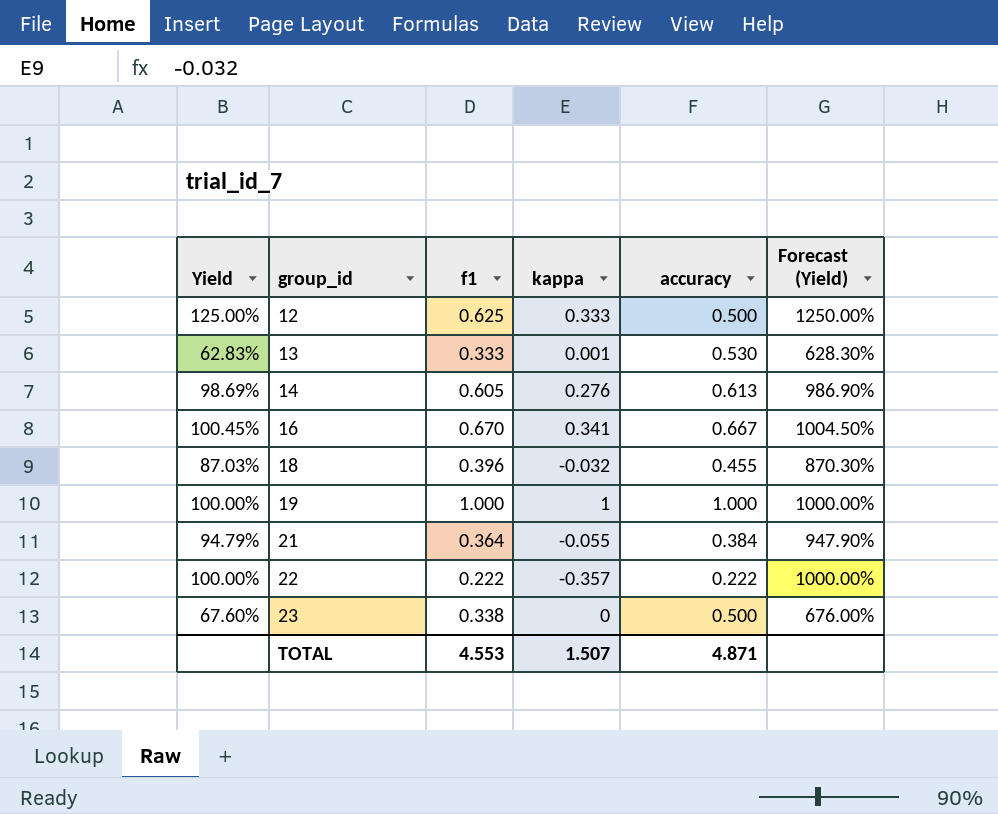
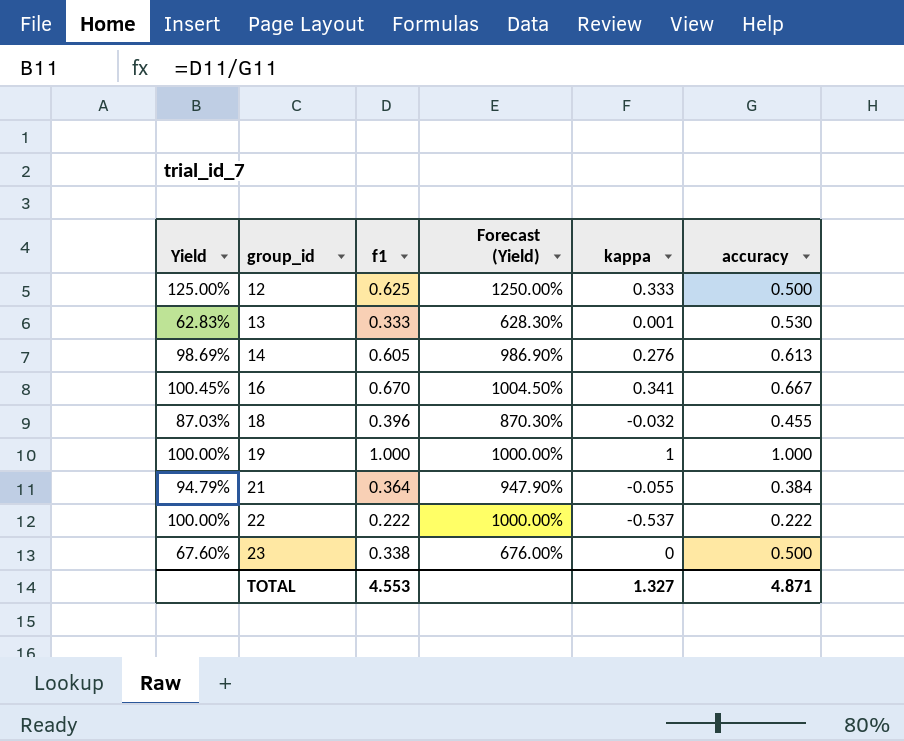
column Forecast (Yield) | position: 6 -> 4
22 | kappa: -0.357 -> -0.537
TOTAL | kappa: 1.507 -> 1.327

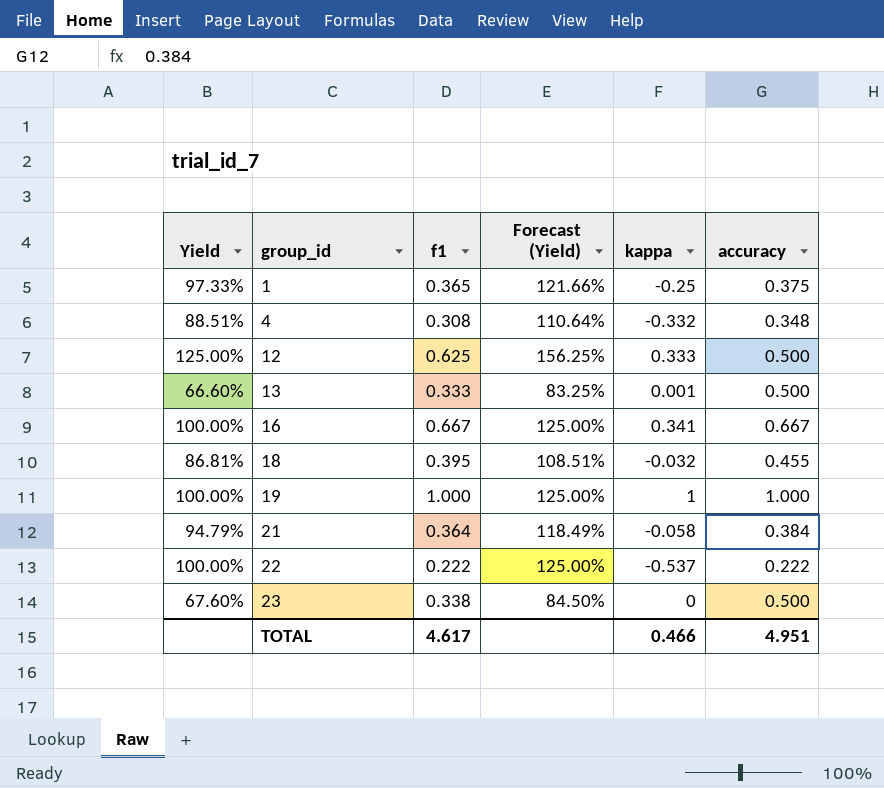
column Forecast (Yield) | formula: [Yield] * 10 -> [Yield] * 1.25
row 14: 98.69% | 0.605 | 986.90% | 0.276 | 0.613 -> none
row 1: none -> 97.33% | 0.365 | 121.66% | -0.25 | 0.375
row 4: none -> 88.51% | 0.308 | 110.64% | -0.332 | 0.348
13 | Yield: 62.83% -> 66.60%
13 | accuracy: 0.530 -> 0.500
16 | Yield: 100.45% -> 100.00%
16 | f1: 0.670 -> 0.667
18 | Yield: 87.03% -> 86.81%
18 | f1: 0.396 -> 0.395
21 | kappa: -0.055 -> -0.058
TOTAL | f1: 4.553 -> 4.617
TOTAL | kappa: 1.327 -> 0.466
TOTAL | accuracy: 4.871 -> 4.951

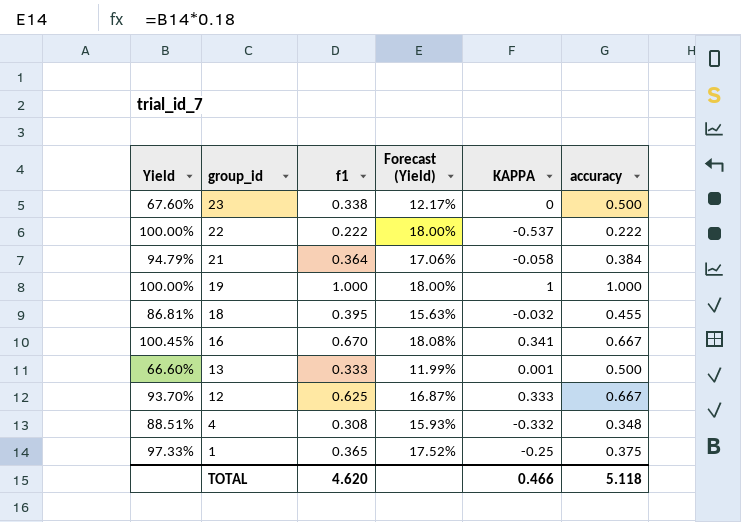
row order: group_id ascending -> group_id descending
column Forecast (Yield) | formula: [Yield] * 1.25 -> [Yield] * 0.18
column name: kappa -> KAPPA
16 | Yield: 100.00% -> 100.45%
16 | f1: 0.667 -> 0.670
12 | Yield: 125.00% -> 93.70%
12 | accuracy: 0.500 -> 0.667
TOTAL | f1: 4.617 -> 4.620
TOTAL | accuracy: 4.951 -> 5.118

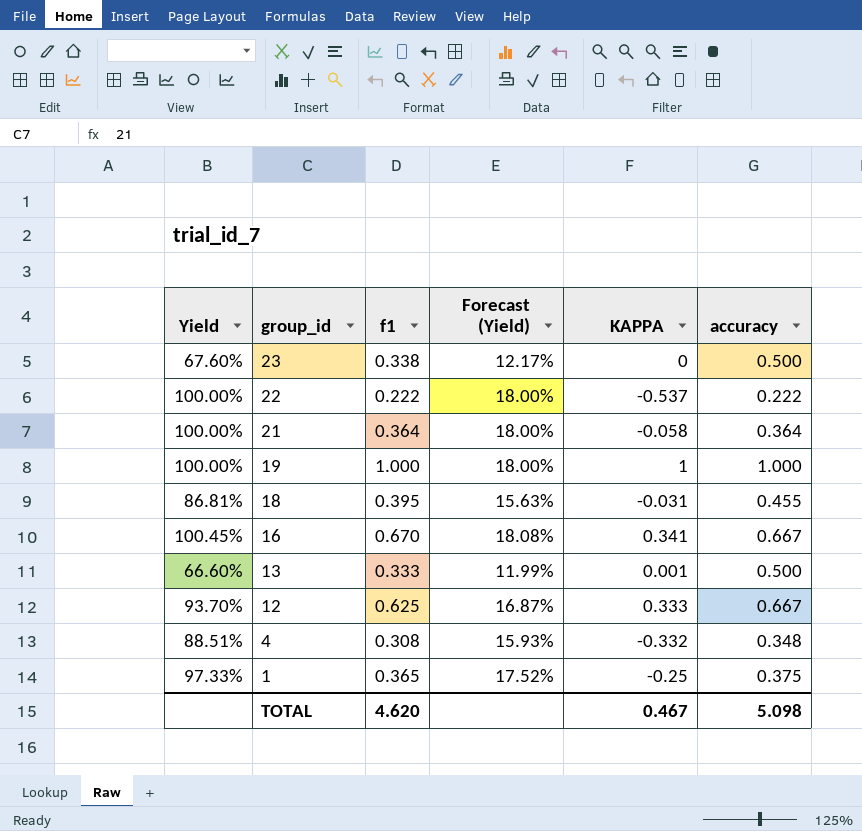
21 | Yield: 94.79% -> 100.00%
21 | Forecast (Yield): 17.06% -> 18.00%
21 | accuracy: 0.384 -> 0.364
18 | KAPPA: -0.032 -> -0.031
TOTAL | KAPPA: 0.466 -> 0.467
TOTAL | accuracy: 5.118 -> 5.098

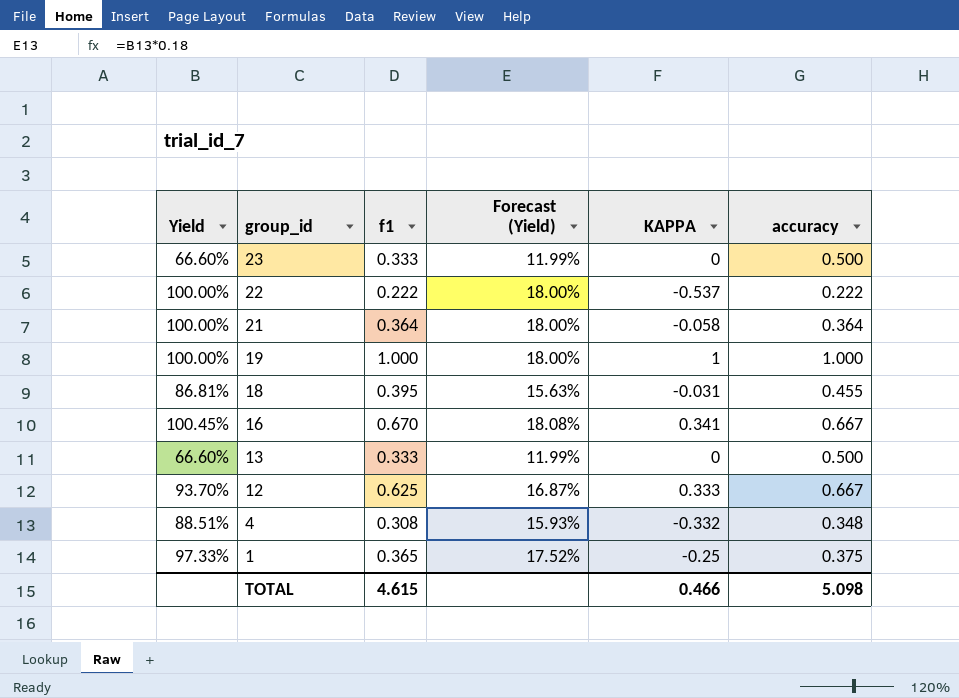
23 | Yield: 67.60% -> 66.60%
23 | f1: 0.338 -> 0.333
23 | Forecast (Yield): 12.17% -> 11.99%
13 | KAPPA: 0.001 -> 0
TOTAL | f1: 4.620 -> 4.615
TOTAL | KAPPA: 0.467 -> 0.466

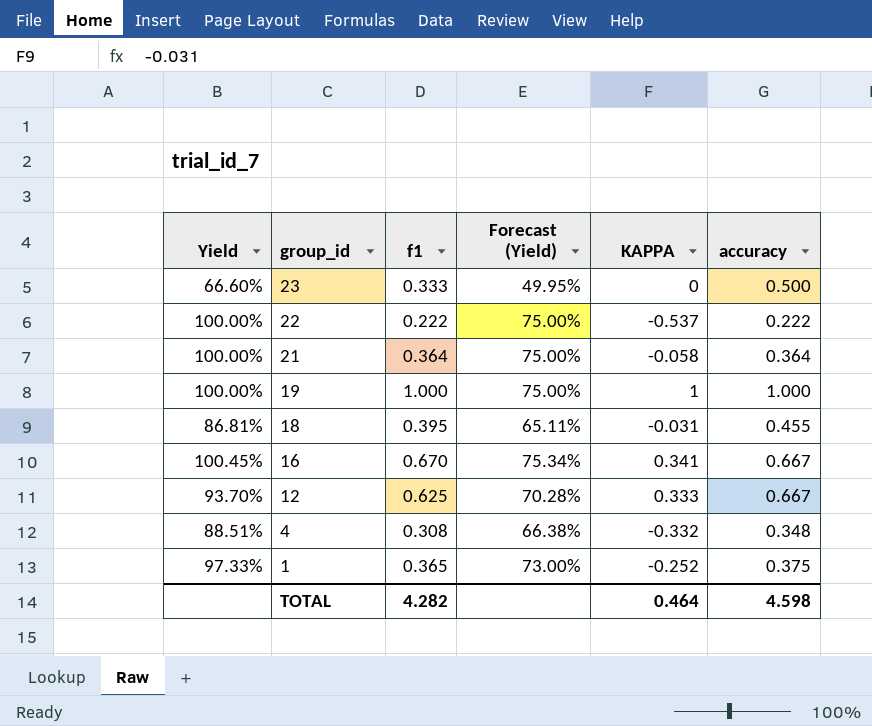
column Forecast (Yield) | formula: [Yield] * 0.18 -> [Yield] * 0.75
row 13: 66.60% | 0.333 | 11.99% | 0 | 0.500 -> none
1 | KAPPA: -0.25 -> -0.252
TOTAL | f1: 4.615 -> 4.282
TOTAL | KAPPA: 0.466 -> 0.464
TOTAL | accuracy: 5.098 -> 4.598

